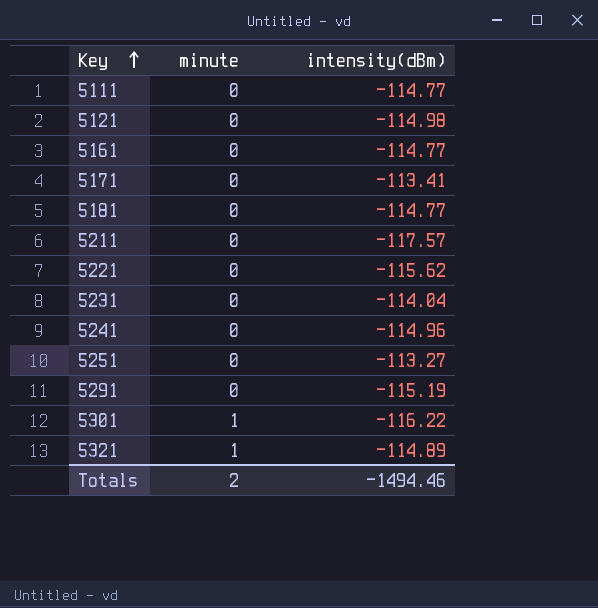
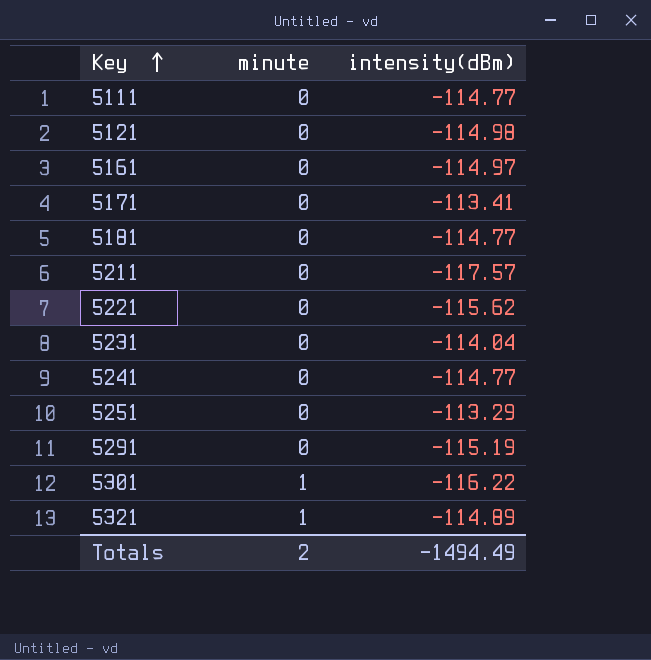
5161 | intensity(dBm): -114.77 -> -114.97
5241 | intensity(dBm): -114.96 -> -114.77
5251 | intensity(dBm): -113.27 -> -113.29
Totals | intensity(dBm): -1494.46 -> -1494.49

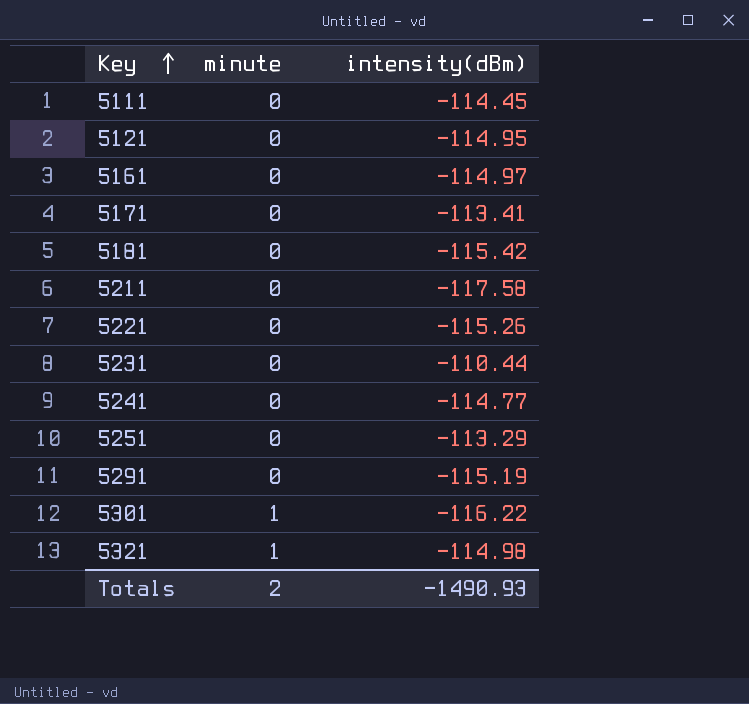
5111 | intensity(dBm): -114.77 -> -114.45
5121 | intensity(dBm): -114.98 -> -114.95
5181 | intensity(dBm): -114.77 -> -115.42
5211 | intensity(dBm): -117.57 -> -117.58
5221 | intensity(dBm): -115.62 -> -115.26
5231 | intensity(dBm): -114.04 -> -110.44
5321 | intensity(dBm): -114.89 -> -114.98
Totals | intensity(dBm): -1494.49 -> -1490.93

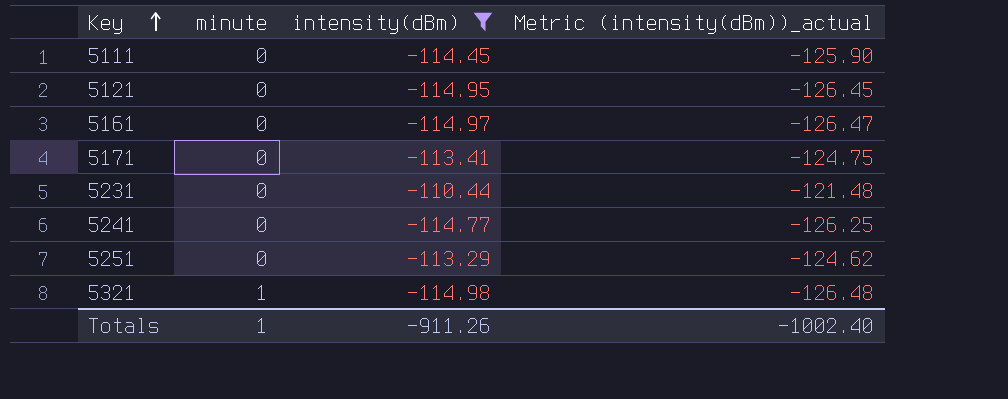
filter: none -> intensity(dBm) >= -114.98
column Metric (intensity(dBm))_actual | formula: none -> [intensity(dBm)] * 1.1
Totals | minute: 2 -> 1
Totals | intensity(dBm): -1490.93 -> -911.26

